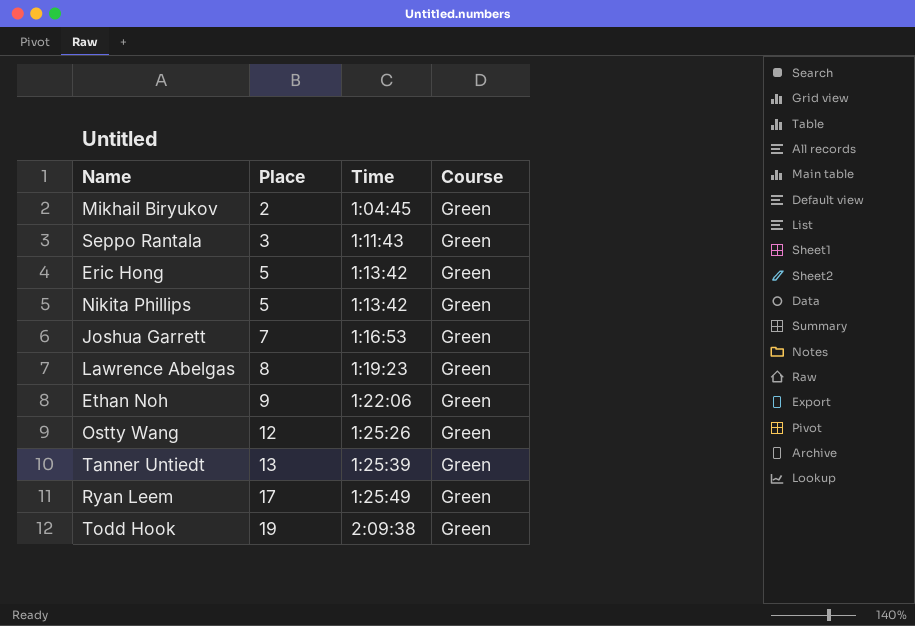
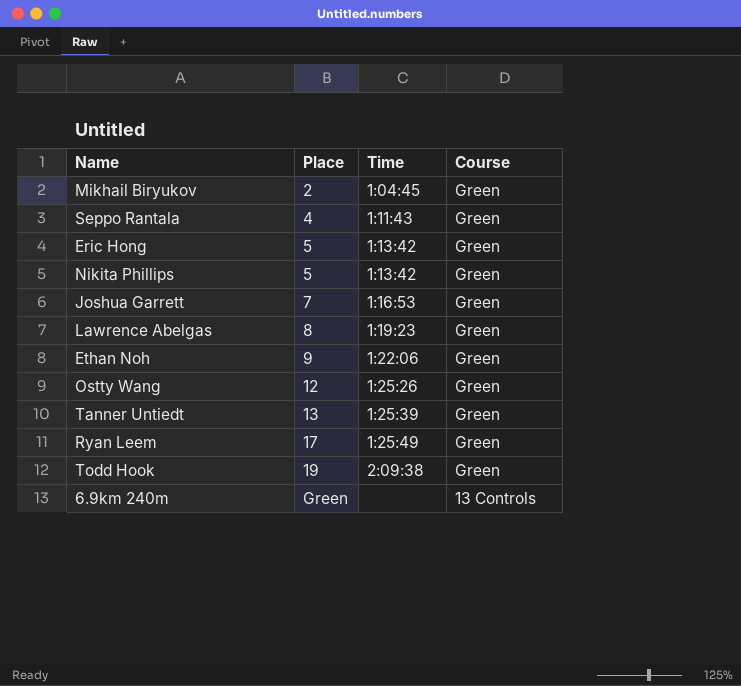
Seppo Rantala | Place: 3 -> 4
row 6.9km 240m: none -> Green | none | 13 Controls

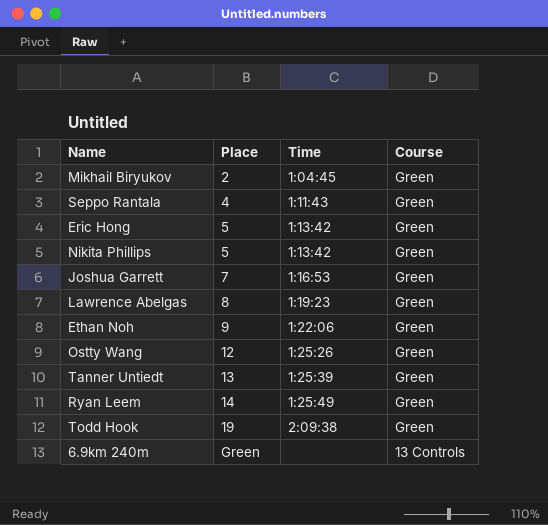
Ryan Leem | Place: 17 -> 14

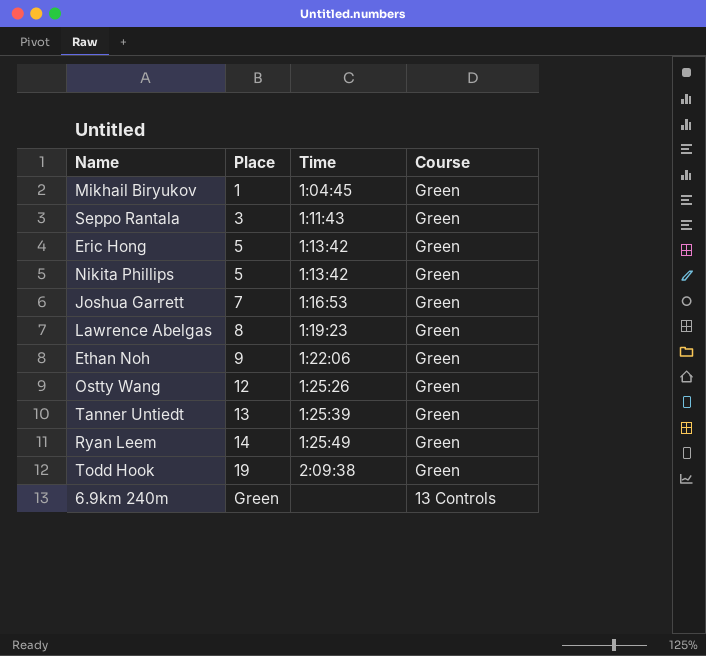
Mikhail Biryukov | Place: 2 -> 1
Seppo Rantala | Place: 4 -> 3

